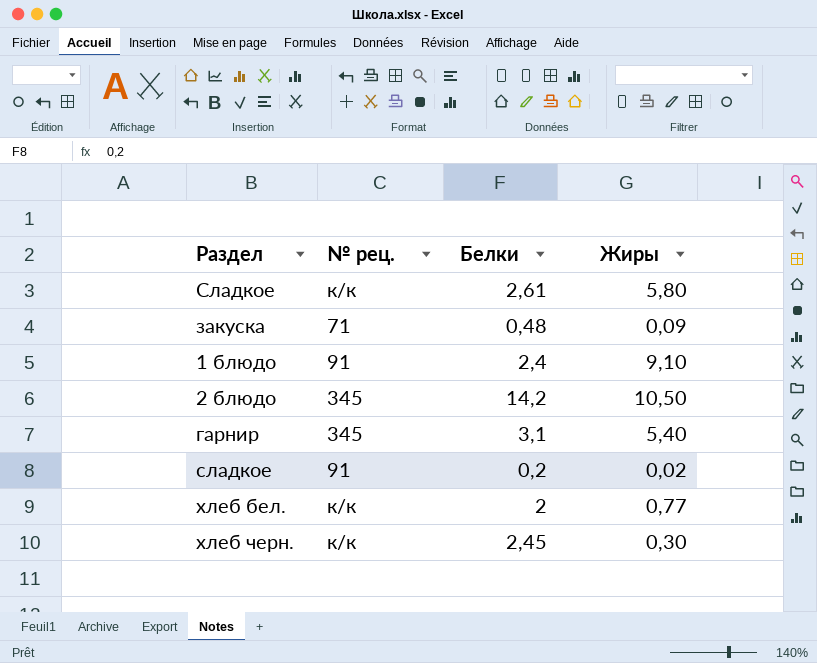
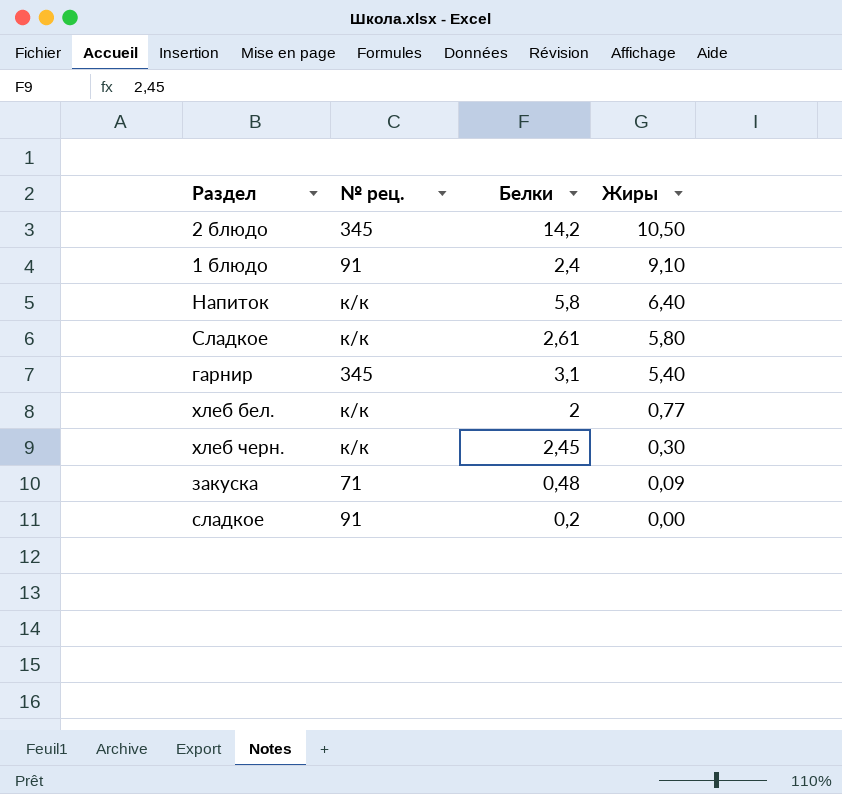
row order: none -> Жиры descending
row Напиток: none -> к/к | 5,8 | 6,40
сладкое | Жиры: 0,02 -> 0,00

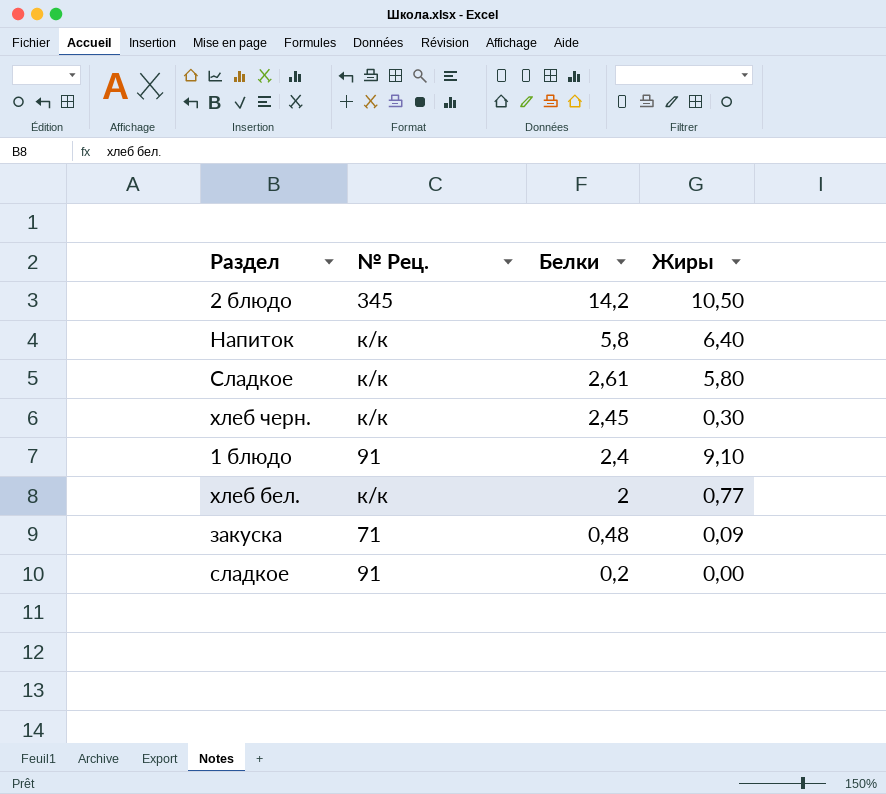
row order: Жиры descending -> Белки descending
column name: № рец. -> № Рец.
row гарнир: 345 | 3,1 | 5,40 -> none

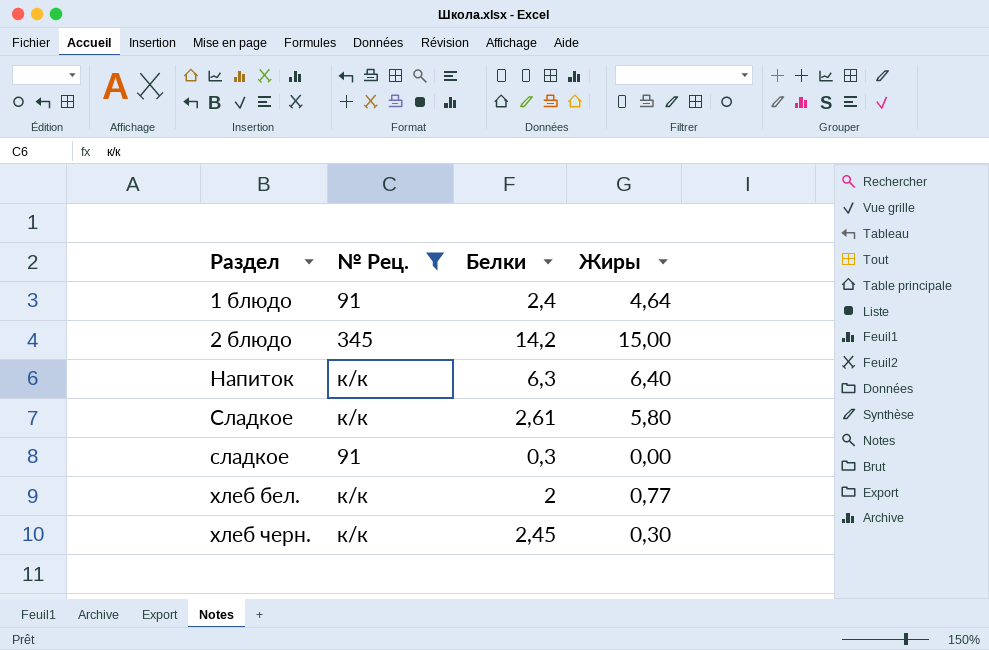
filter: none -> № Рец. != 71
row order: Белки descending -> Раздел ascending
1 блюдо | Жиры: 9,10 -> 4,64
2 блюдо | Жиры: 10,50 -> 15,00
Напиток | Белки: 5,8 -> 6,3
сладкое | Белки: 0,2 -> 0,3

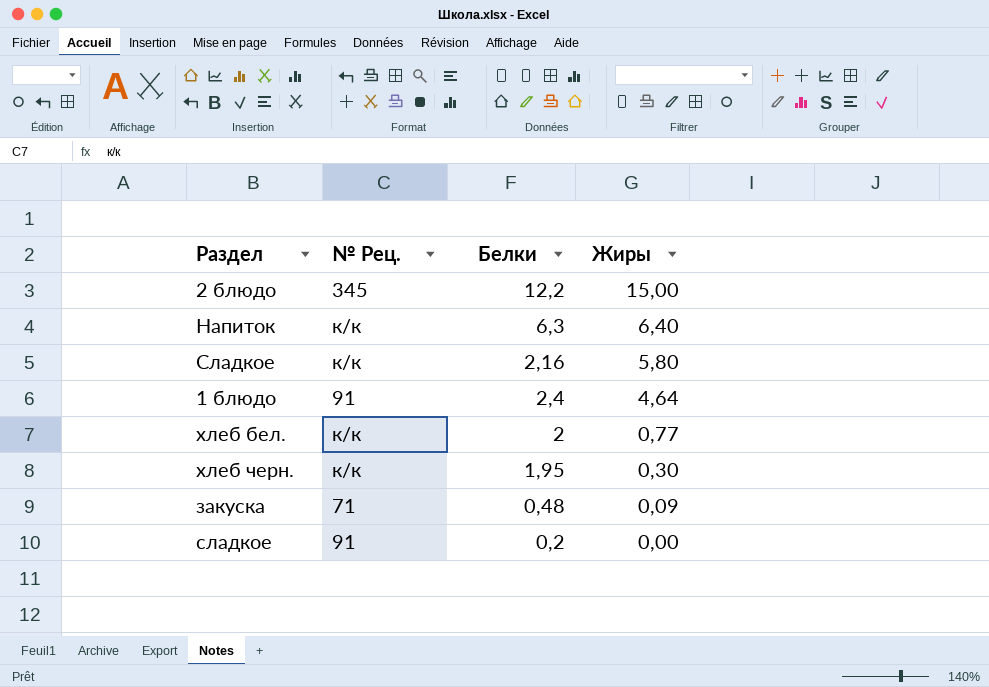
filter: № Рец. != 71 -> none
row order: Раздел ascending -> Жиры descending
2 блюдо | Белки: 14,2 -> 12,2
Сладкое | Белки: 2,61 -> 2,16
хлеб черн. | Белки: 2,45 -> 1,95
сладкое | Белки: 0,3 -> 0,2

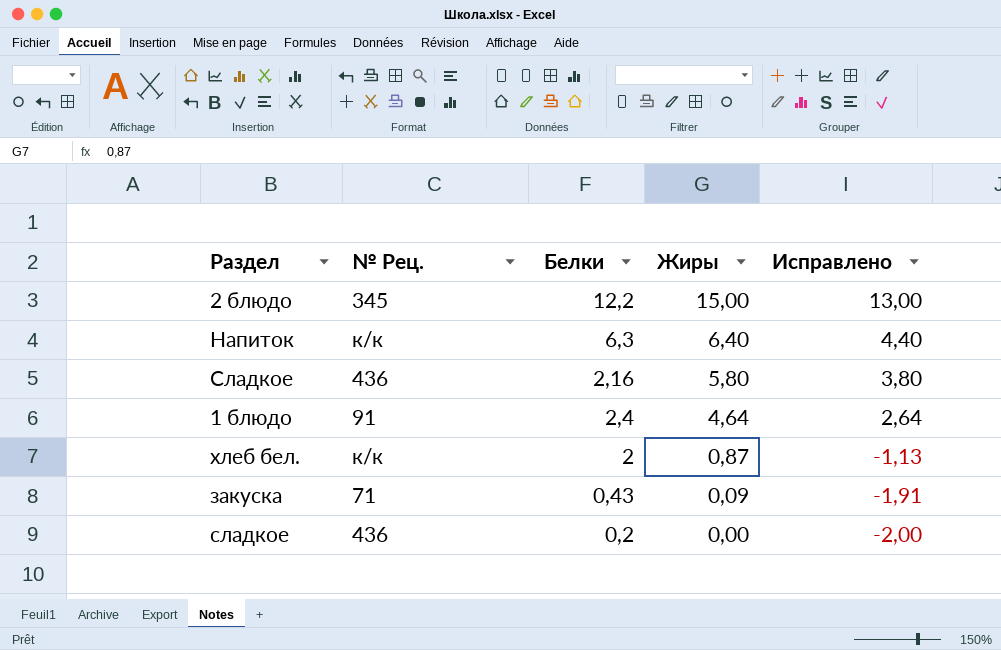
column Исправлено | formula: none -> [Жиры] - 2
row хлеб черн.: к/к | 1,95 | 0,30 -> none
Сладкое | № Рец.: к/к -> 436
хлеб бел. | Жиры: 0,77 -> 0,87
закуска | Белки: 0,48 -> 0,43
сладкое | № Рец.: 91 -> 436

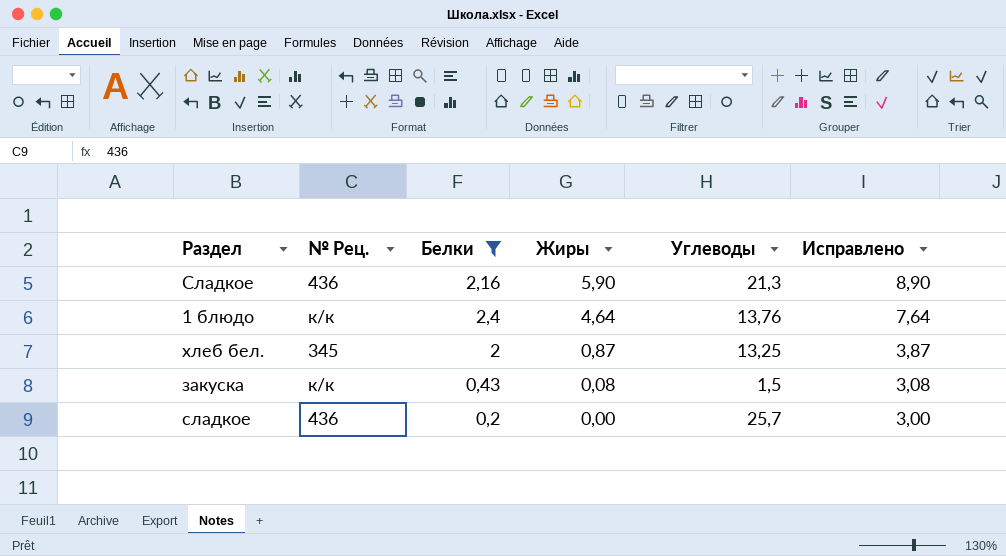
filter: none -> Белки <= 2,4
column Углеводы | position: none -> 5
column Исправлено | formula: [Жиры] - 2 -> [Жиры] + 3
Сладкое | Жиры: 5,80 -> 5,90
1 блюдо | № Рец.: 91 -> к/к
хлеб бел. | № Рец.: к/к -> 345
закуска | № Рец.: 71 -> к/к
закуска | Жиры: 0,09 -> 0,08

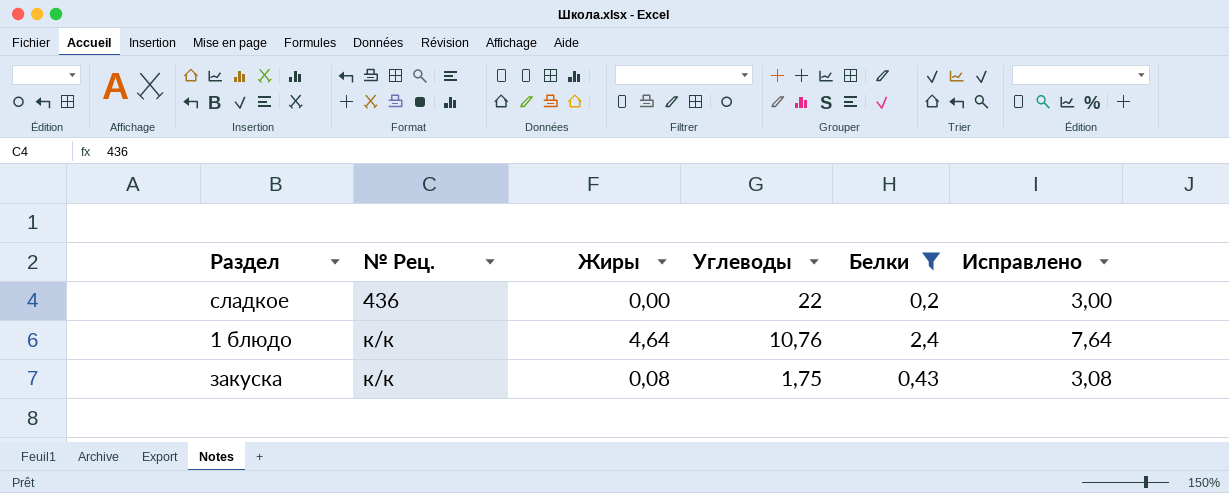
row order: Жиры descending -> № Рец. ascending
column Белки | position: 3 -> 5
row Сладкое: 436 | 2,16 | 5,90 | 21,3 | 8,90 -> none
row хлеб бел.: 345 | 2 | 0,87 | 13,25 | 3,87 -> none
сладкое | Углеводы: 25,7 -> 22
1 блюдо | Углеводы: 13,76 -> 10,76
закуска | Углеводы: 1,5 -> 1,75

